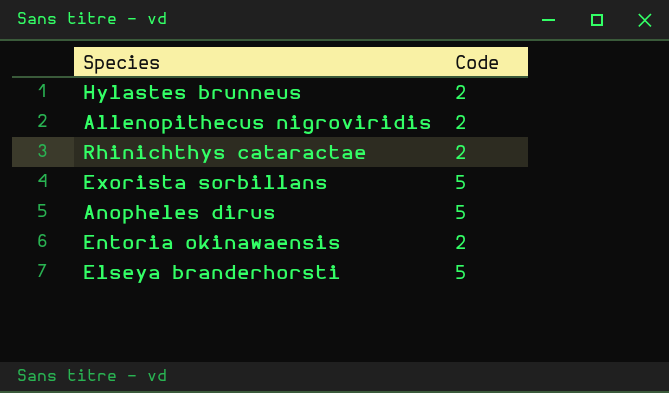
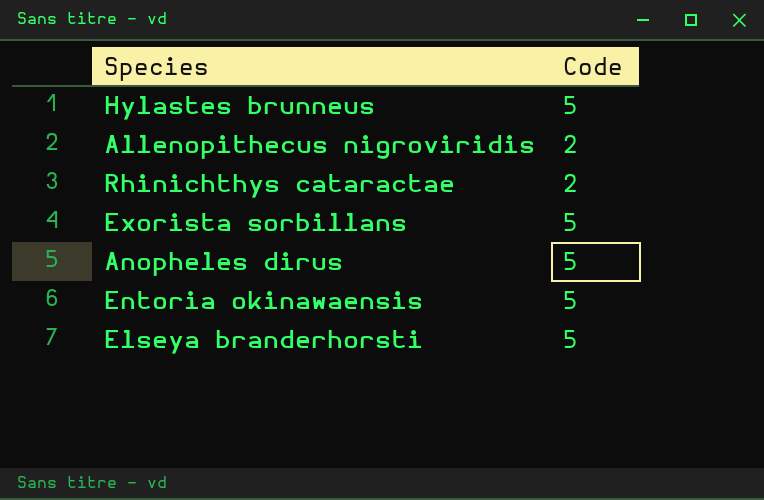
Hylastes brunneus | Code: 2 -> 5
Entoria okinawaensis | Code: 2 -> 5

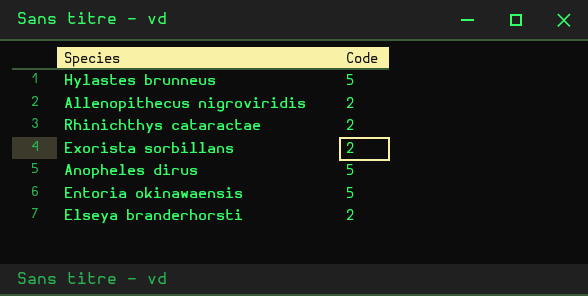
Exorista sorbillans | Code: 5 -> 2
Elseya branderhorsti | Code: 5 -> 2

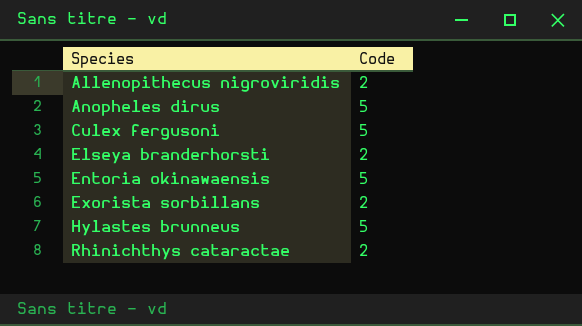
row order: none -> Species ascending
row Culex fergusoni: none -> 5

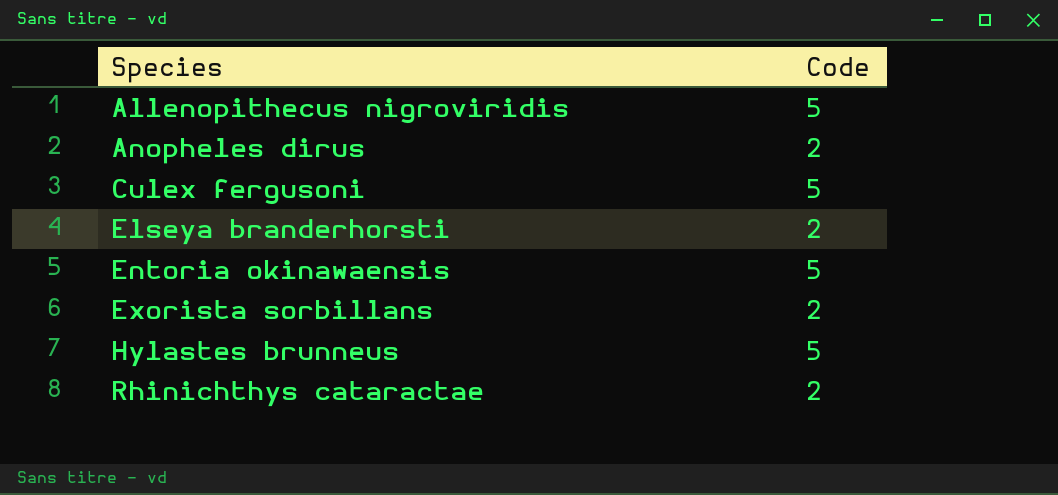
Allenopithecus nigroviridis | Code: 2 -> 5
Anopheles dirus | Code: 5 -> 2

